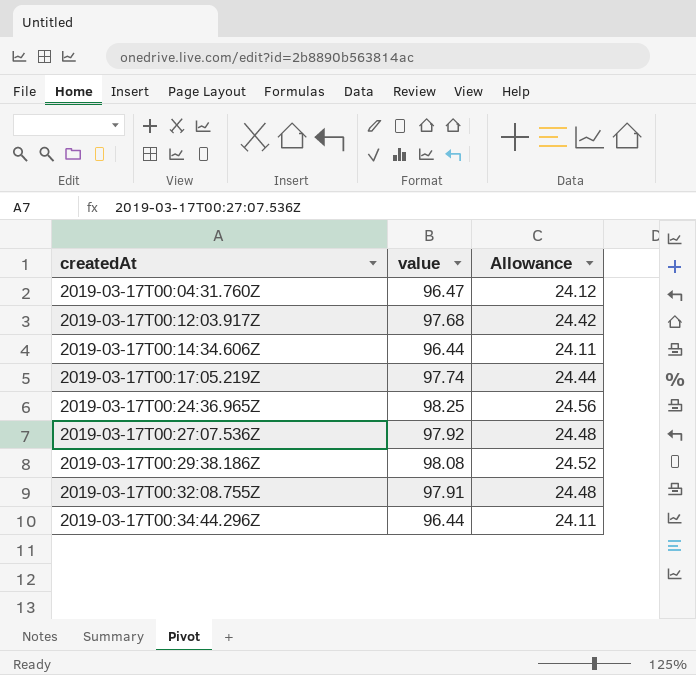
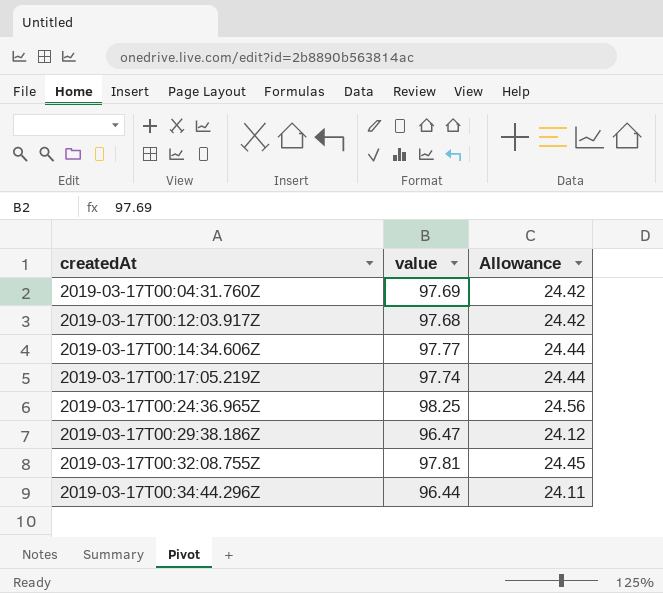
row 2019-03-17T00:27:07.536Z: 97.92 | 24.48 -> none
2019-03-17T00:04:31.760Z | value: 96.47 -> 97.69
2019-03-17T00:04:31.760Z | Allowance: 24.12 -> 24.42
2019-03-17T00:14:34.606Z | value: 96.44 -> 97.77
2019-03-17T00:14:34.606Z | Allowance: 24.11 -> 24.44
2019-03-17T00:29:38.186Z | value: 98.08 -> 96.47
2019-03-17T00:29:38.186Z | Allowance: 24.52 -> 24.12
2019-03-17T00:32:08.755Z | value: 97.91 -> 97.81
2019-03-17T00:32:08.755Z | Allowance: 24.48 -> 24.45

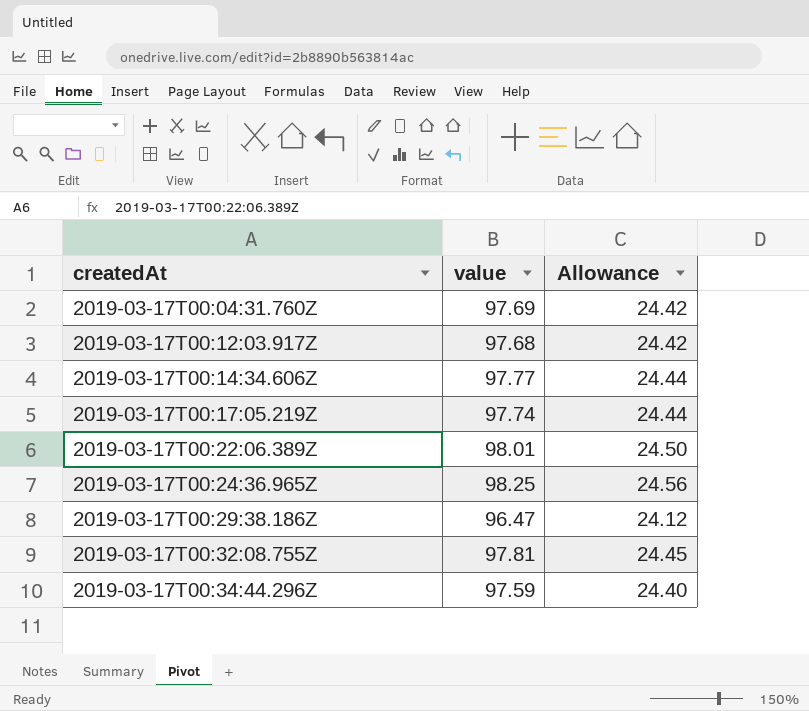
row 2019-03-17T00:22:06.389Z: none -> 98.01 | 24.50
2019-03-17T00:34:44.296Z | value: 96.44 -> 97.59
2019-03-17T00:34:44.296Z | Allowance: 24.11 -> 24.40

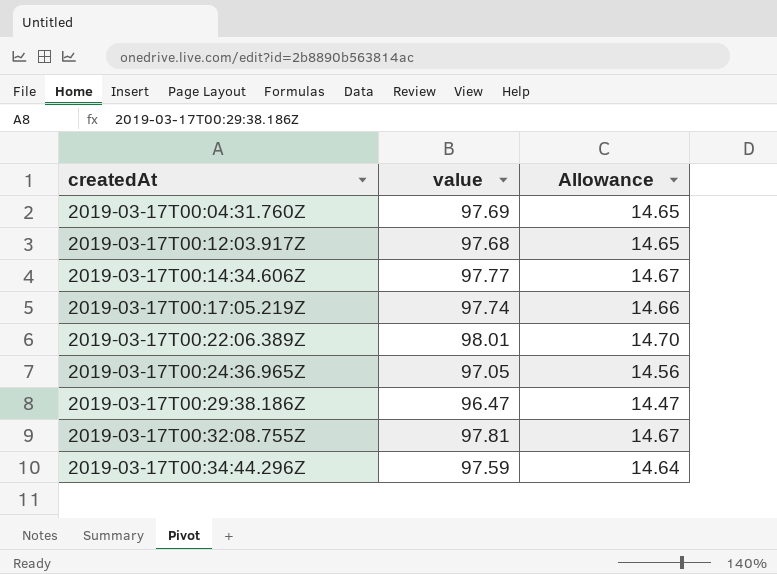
column Allowance | formula: [value] * 0.25 -> [value] * 0.15
2019-03-17T00:24:36.965Z | value: 98.25 -> 97.05

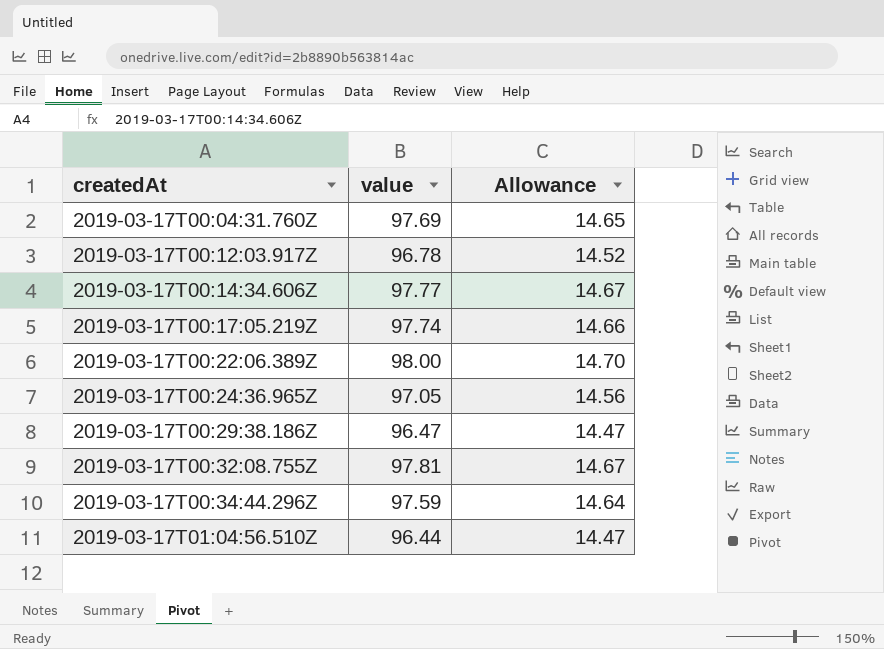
2019-03-17T00:12:03.917Z | value: 97.68 -> 96.78
2019-03-17T00:12:03.917Z | Allowance: 14.65 -> 14.52
2019-03-17T00:22:06.389Z | value: 98.01 -> 98.00
row 2019-03-17T01:04:56.510Z: none -> 96.44 | 14.47

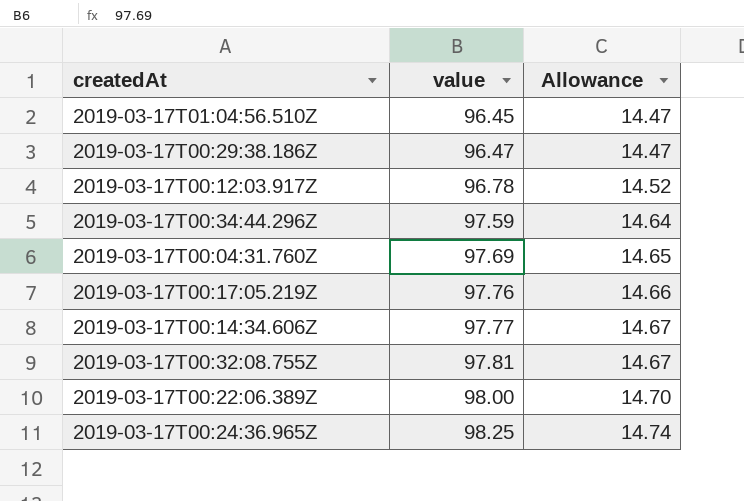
row order: createdAt ascending -> value ascending
2019-03-17T01:04:56.510Z | value: 96.44 -> 96.45
2019-03-17T00:17:05.219Z | value: 97.74 -> 97.76
2019-03-17T00:24:36.965Z | value: 97.05 -> 98.25
2019-03-17T00:24:36.965Z | Allowance: 14.56 -> 14.74

